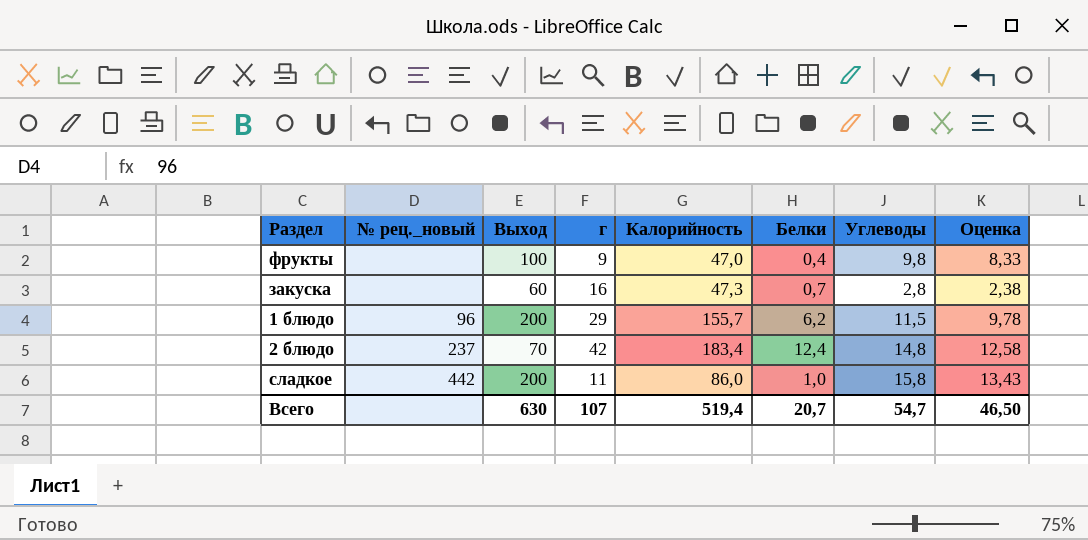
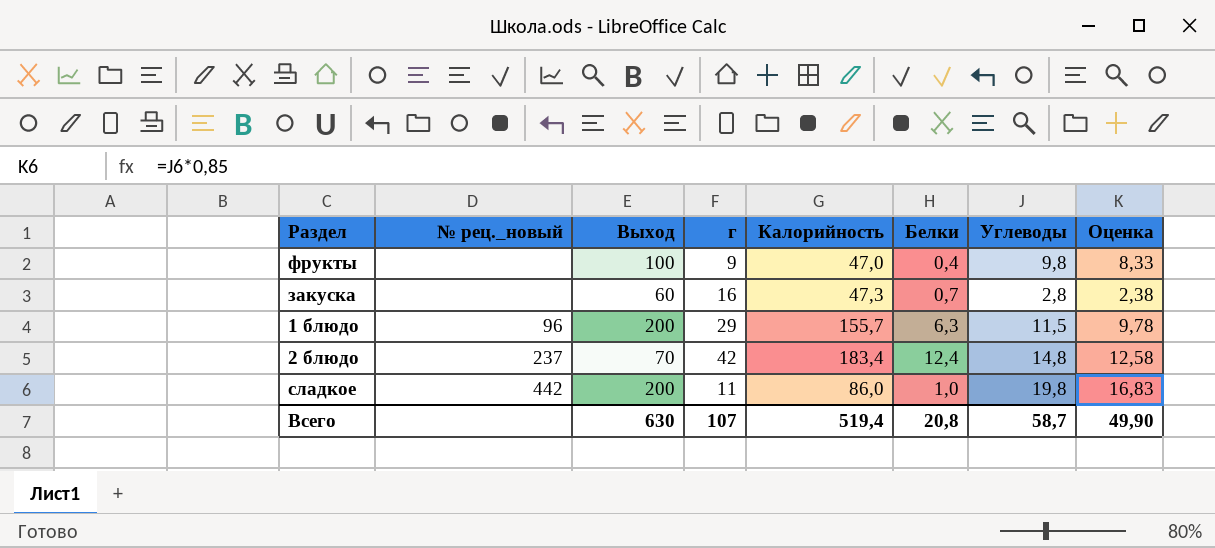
1 блюдо | Белки: 6,2 -> 6,3
сладкое | Углеводы: 15,8 -> 19,8
сладкое | Оценка: 13,43 -> 16,83
Всего | Белки: 20,7 -> 20,8
Всего | Углеводы: 54,7 -> 58,7
Всего | Оценка: 46,50 -> 49,90

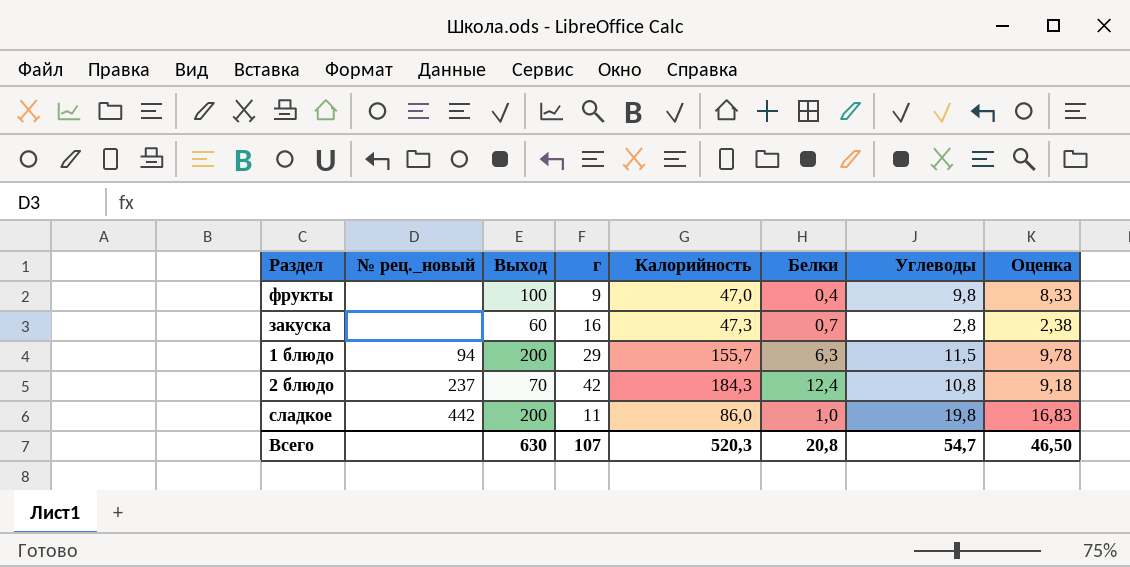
1 блюдо | № рец._новый: 96 -> 94
2 блюдо | Калорийность: 183,4 -> 184,3
2 блюдо | Углеводы: 14,8 -> 10,8
2 блюдо | Оценка: 12,58 -> 9,18
Всего | Калорийность: 519,4 -> 520,3
Всего | Углеводы: 58,7 -> 54,7
Всего | Оценка: 49,90 -> 46,50

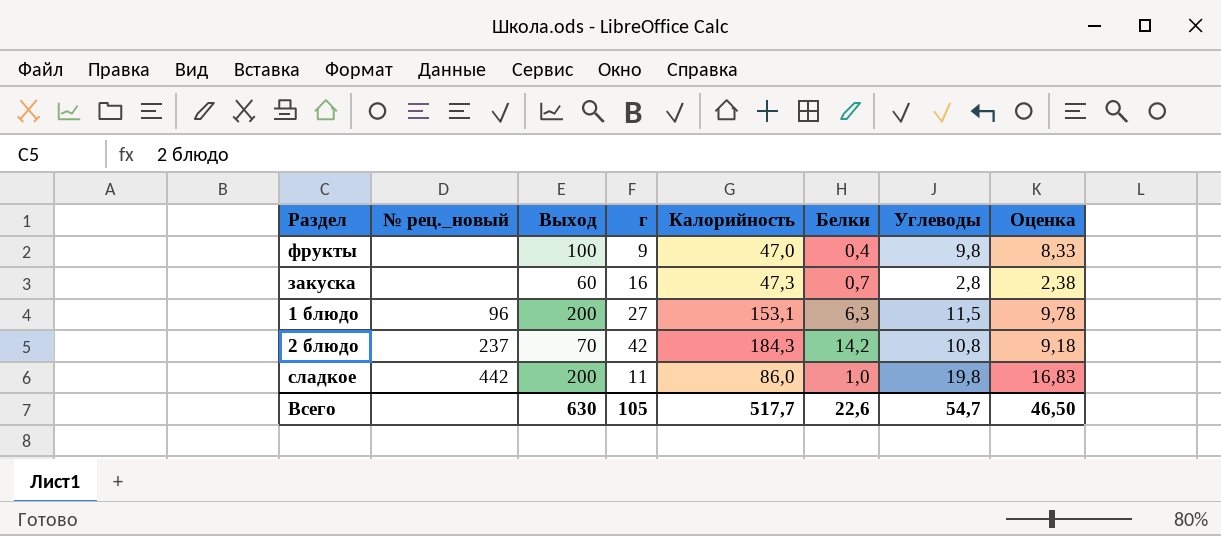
1 блюдо | № рец._новый: 94 -> 96
1 блюдо | г: 29 -> 27
1 блюдо | Калорийность: 155,7 -> 153,1
2 блюдо | Белки: 12,4 -> 14,2
Всего | г: 107 -> 105
Всего | Калорийность: 520,3 -> 517,7
Всего | Белки: 20,8 -> 22,6

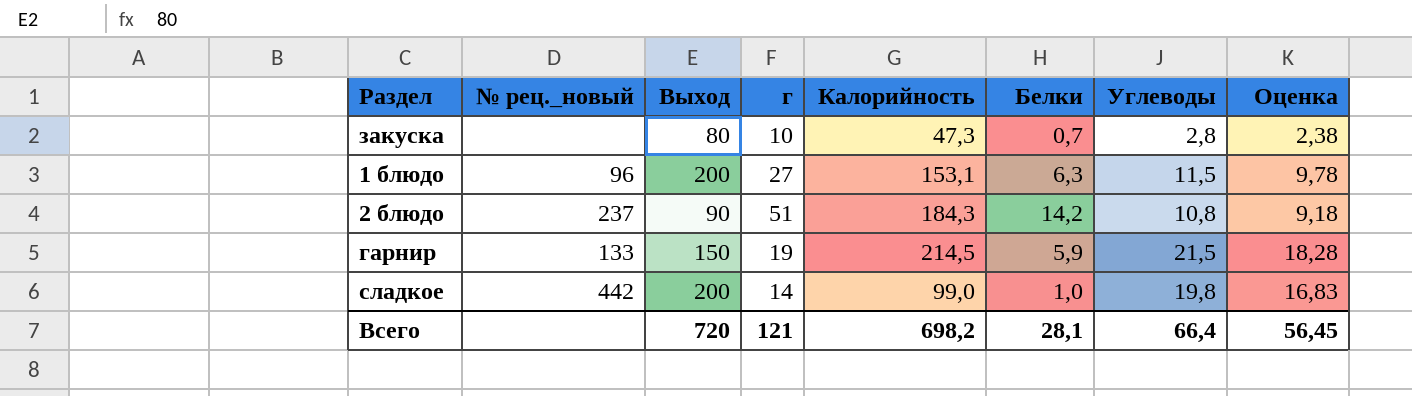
row фрукты: none | 100 | 9 | 47,0 | 0,4 | 9,8 | 8,33 -> none
закуска | Выход: 60 -> 80
закуска | г: 16 -> 10
2 блюдо | Выход: 70 -> 90
2 блюдо | г: 42 -> 51
row гарнир: none -> 133 | 150 | 19 | 214,5 | 5,9 | 21,5 | 18,28
сладкое | г: 11 -> 14
сладкое | Калорийность: 86,0 -> 99,0
Всего | Выход: 630 -> 720
Всего | г: 105 -> 121
Всего | Калорийность: 517,7 -> 698,2
Всего | Белки: 22,6 -> 28,1
Всего | Углеводы: 54,7 -> 66,4
Всего | Оценка: 46,50 -> 56,45

